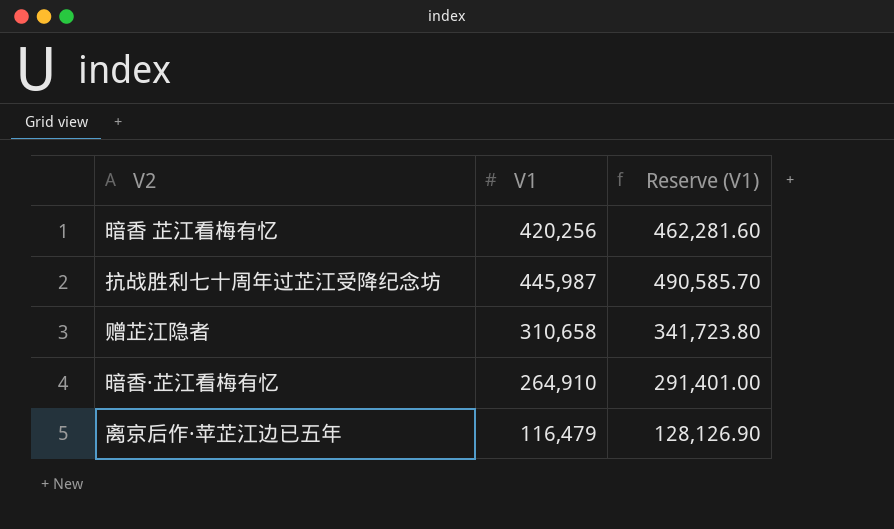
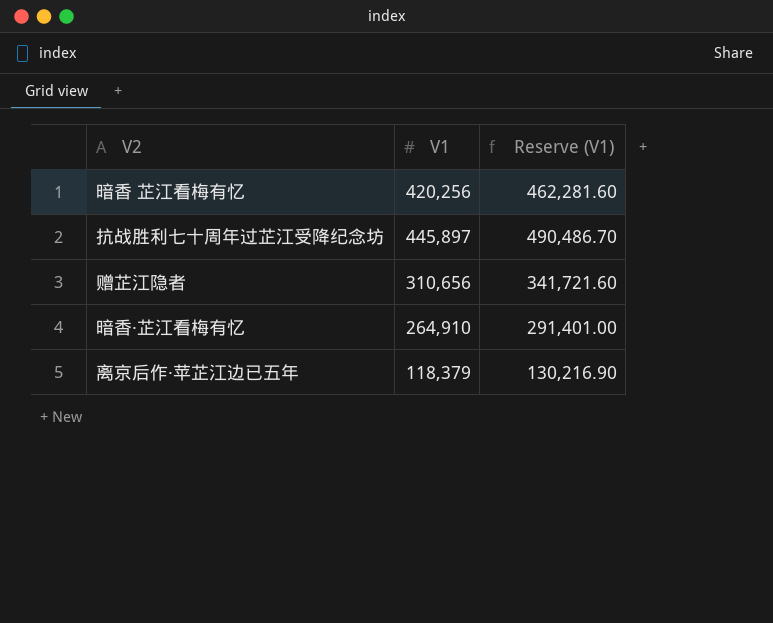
抗战胜利七十周年过芷江受降纪念坊 | V1: 445,987 -> 445,897
抗战胜利七十周年过芷江受降纪念坊 | Reserve (V1): 490,585.70 -> 490,486.70
赠芷江隐者 | V1: 310,658 -> 310,656
赠芷江隐者 | Reserve (V1): 341,723.80 -> 341,721.60
离京后作·苹芷江边已五年 | V1: 116,479 -> 118,379
离京后作·苹芷江边已五年 | Reserve (V1): 128,126.90 -> 130,216.90

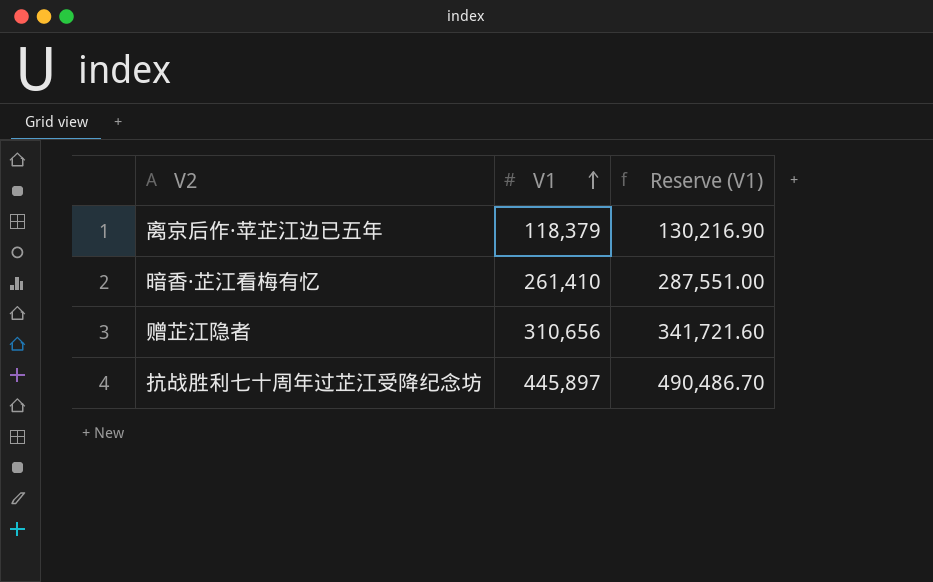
row order: none -> V1 ascending
row 暗香 芷江看梅有忆: 420,256 | 462,281.60 -> none
暗香·芷江看梅有忆 | V1: 264,910 -> 261,410
暗香·芷江看梅有忆 | Reserve (V1): 291,401.00 -> 287,551.00

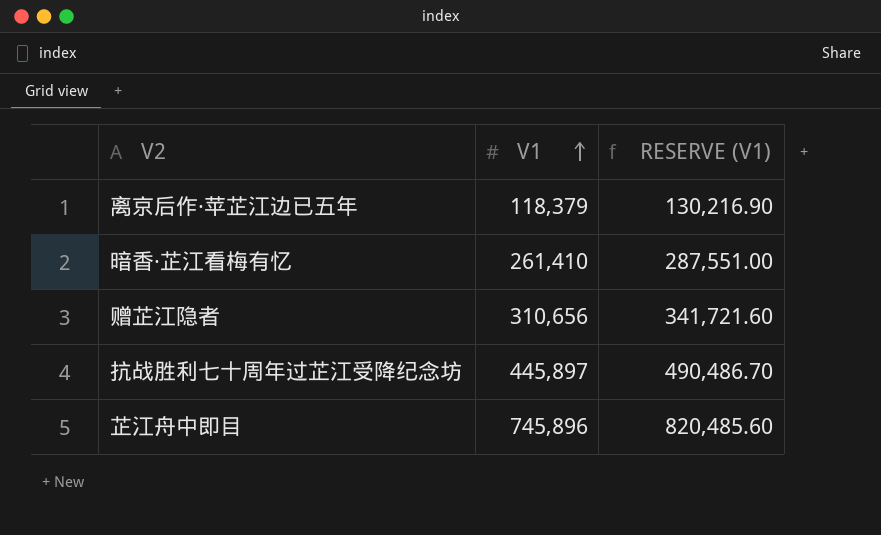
column name: Reserve (V1) -> RESERVE (V1)
row 芷江舟中即目: none -> 745,896 | 820,485.60

